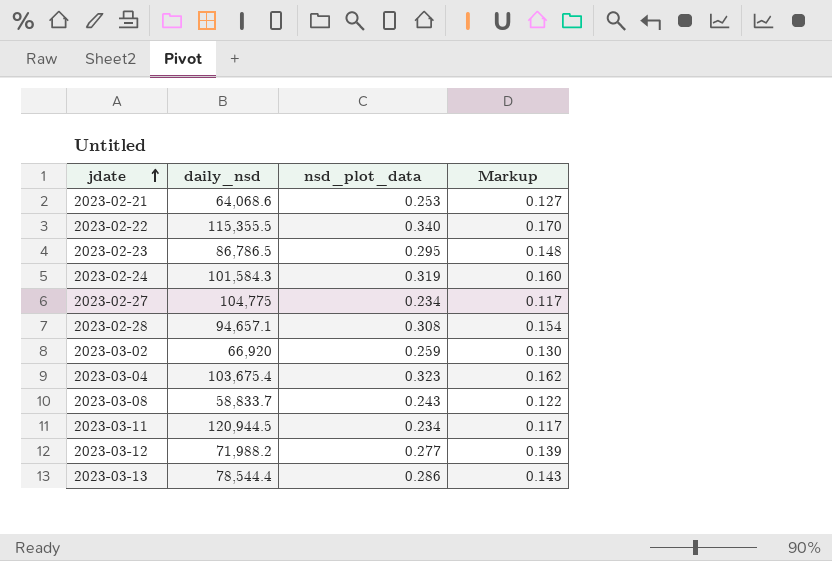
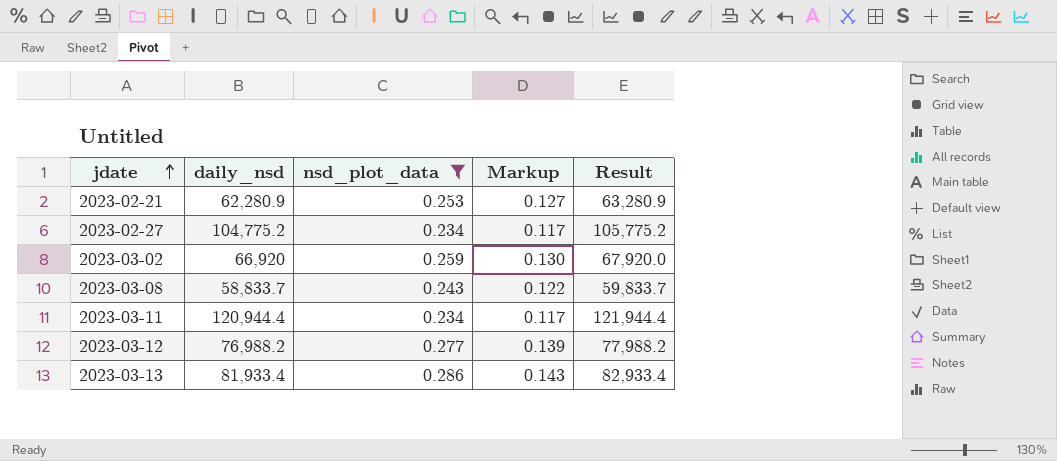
filter: none -> nsd_plot_data <= 0.286
column Result | formula: none -> [daily_nsd] + 1000
2023-02-21 | daily_nsd: 64,068.6 -> 62,280.9
2023-02-27 | daily_nsd: 104,775 -> 104,775.2
2023-03-11 | daily_nsd: 120,944.5 -> 120,944.4
2023-03-12 | daily_nsd: 71,988.2 -> 76,988.2
2023-03-13 | daily_nsd: 78,544.4 -> 81,933.4

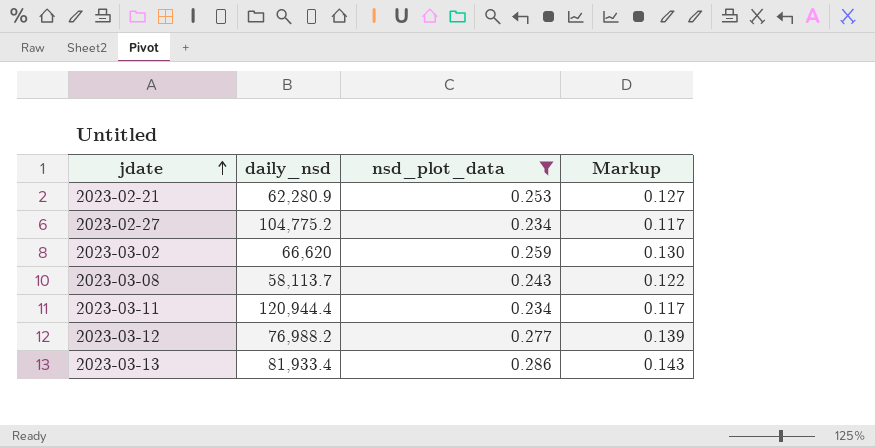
column Result | formula: [daily_nsd] + 1000 -> none
2023-03-02 | daily_nsd: 66,920 -> 66,620
2023-03-08 | daily_nsd: 58,833.7 -> 58,113.7

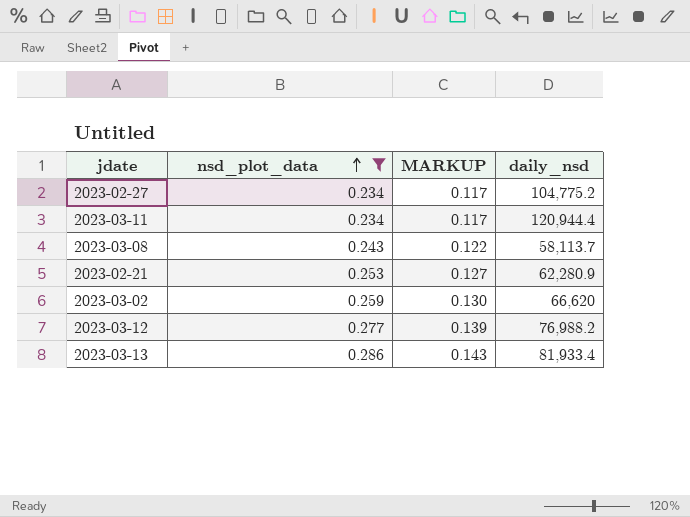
row order: jdate ascending -> nsd_plot_data ascending
column name: Markup -> MARKUP
column daily_nsd | position: 2 -> 4

